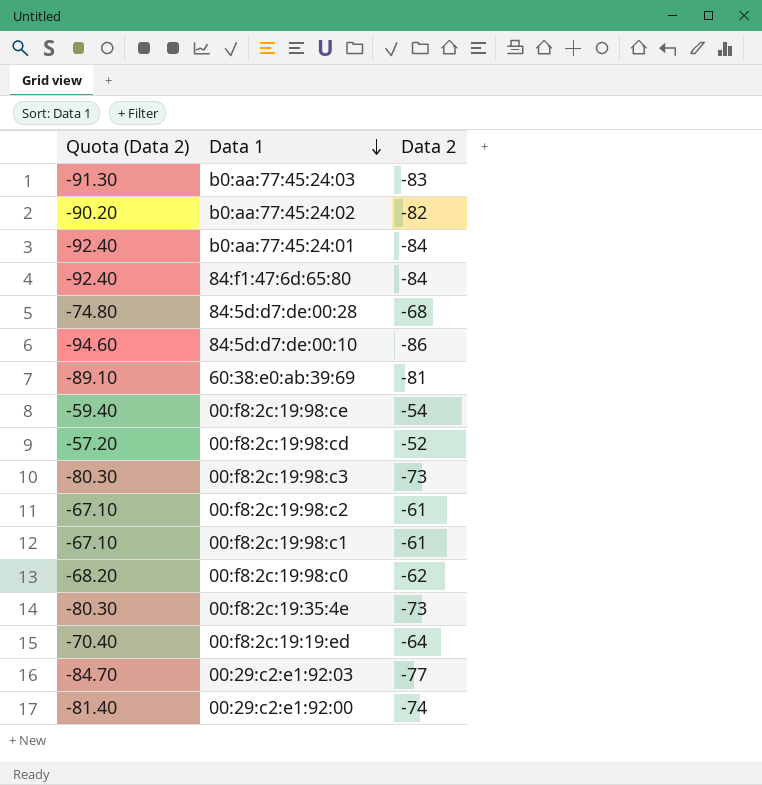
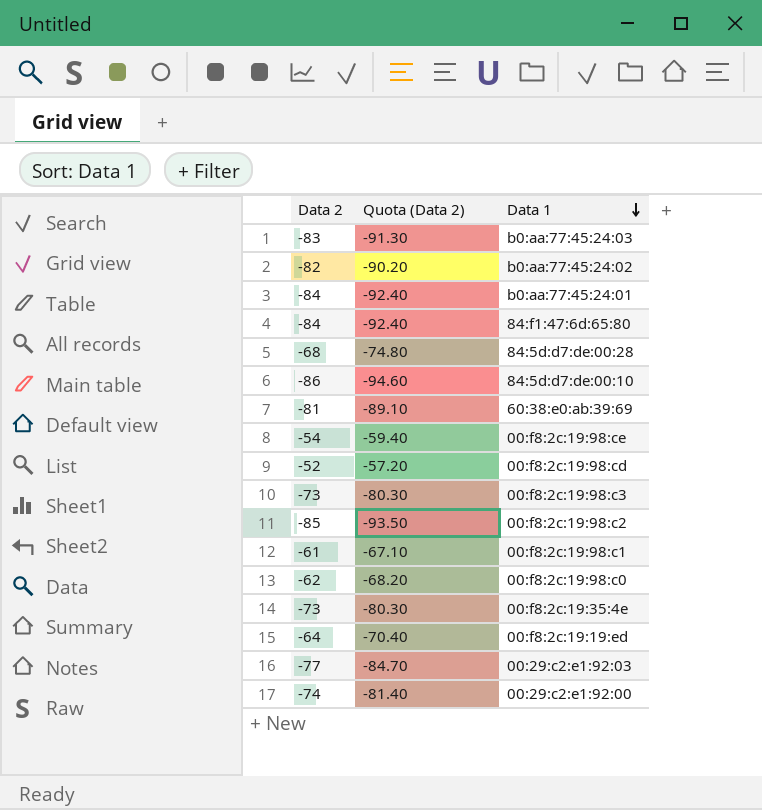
column Data 2 | position: 3 -> 1
00:f8:2c:19:98:c2 | Data 2: -61 -> -85
00:f8:2c:19:98:c2 | Quota (Data 2): -67.10 -> -93.50

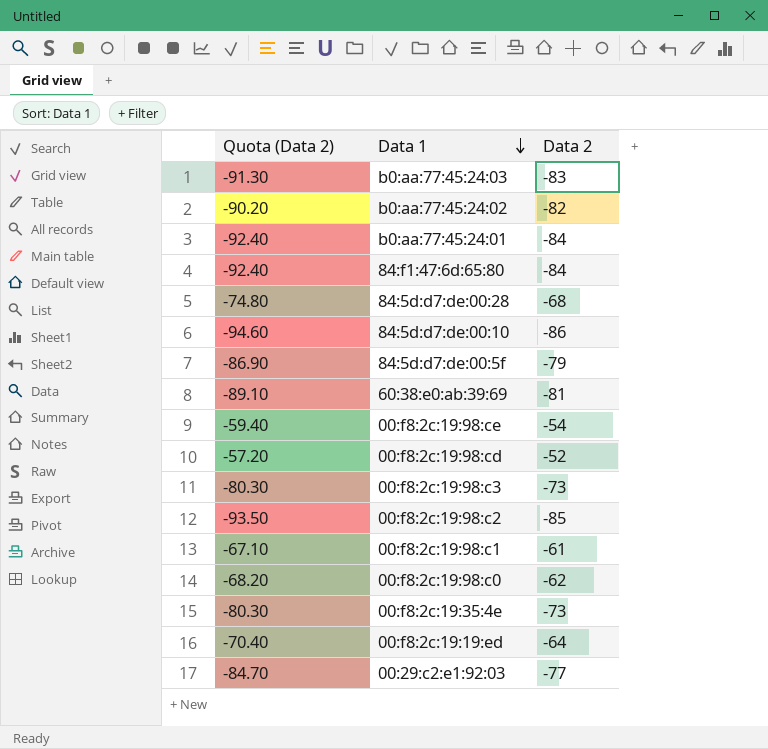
column Data 2 | position: 1 -> 3
row 00:29:c2:e1:92:00: -74 | -81.40 -> none
row 84:5d:d7:de:00:5f: none -> -86.90 | -79

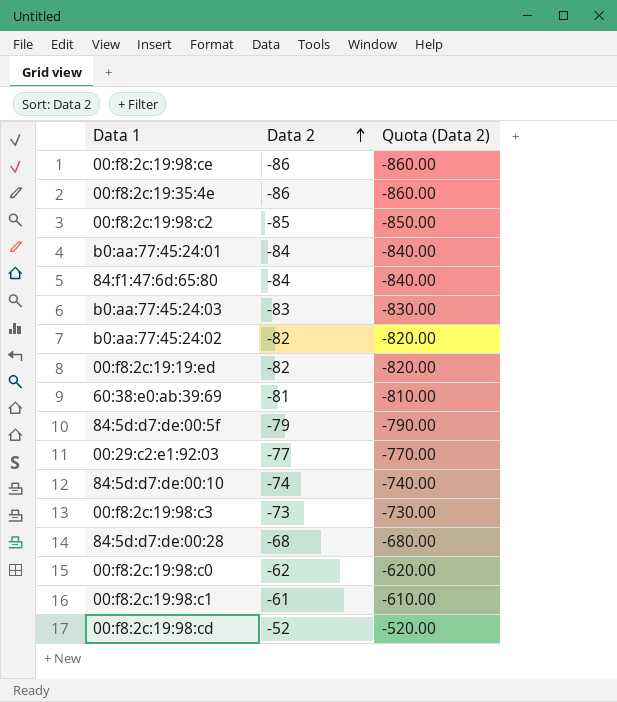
row order: Data 1 descending -> Data 2 ascending
column Quota (Data 2) | formula: [Data 2] * 1.1 -> [Data 2] * 10
column Quota (Data 2) | position: 1 -> 3
00:f8:2c:19:98:ce | Data 2: -54 -> -86
00:f8:2c:19:35:4e | Data 2: -73 -> -86
00:f8:2c:19:19:ed | Data 2: -64 -> -82
84:5d:d7:de:00:10 | Data 2: -86 -> -74

